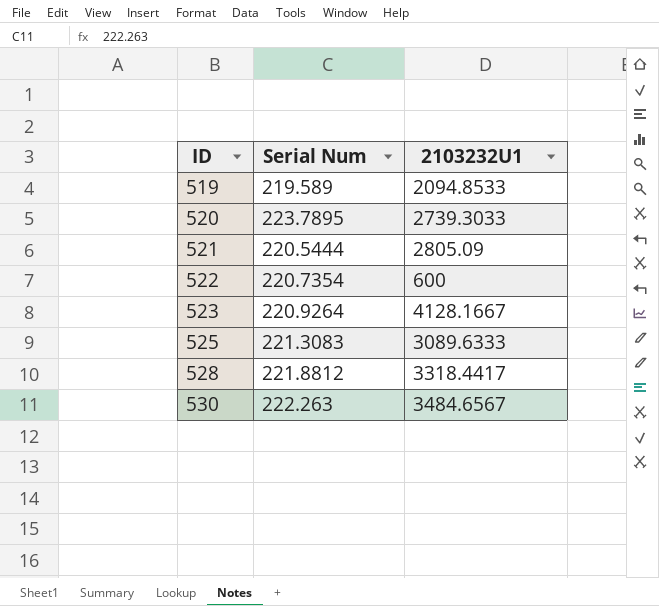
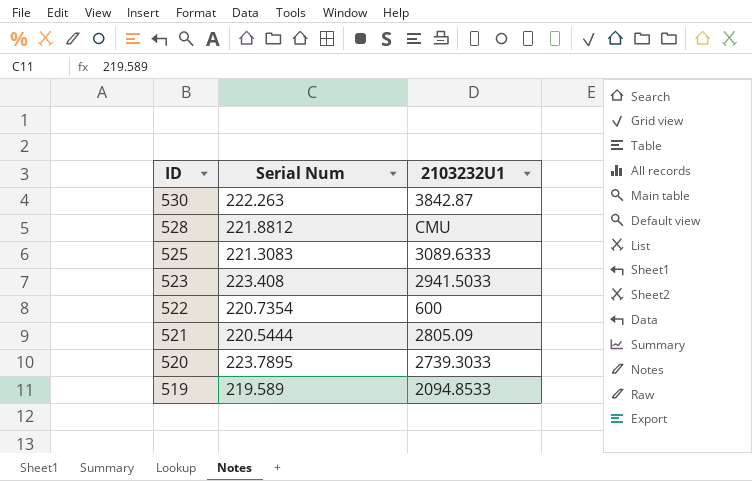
row order: ID ascending -> ID descending
530 | 2103232U1: 3484.6567 -> 3842.87
528 | 2103232U1: 3318.4417 -> CMU
523 | Serial Num: 220.9264 -> 223.408
523 | 2103232U1: 4128.1667 -> 2941.5033

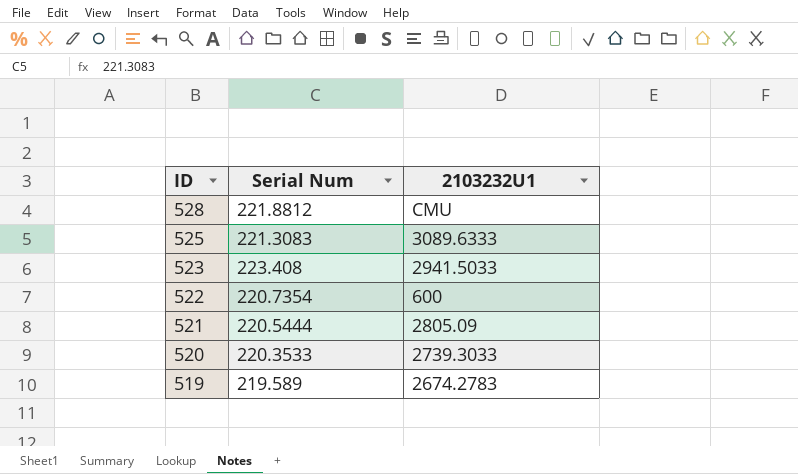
row 530: 222.263 | 3842.87 -> none
520 | Serial Num: 223.7895 -> 220.3533
519 | 2103232U1: 2094.8533 -> 2674.2783

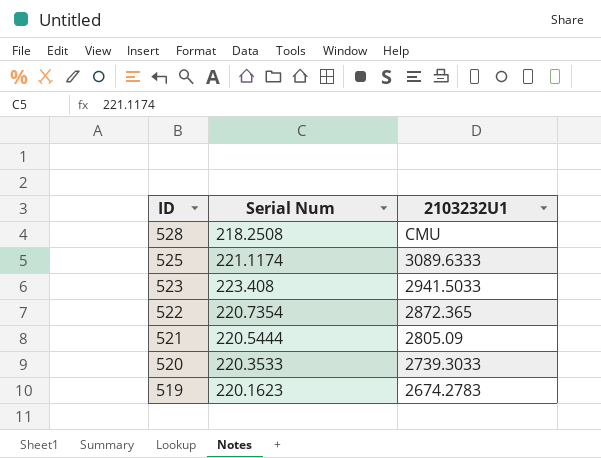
528 | Serial Num: 221.8812 -> 218.2508
525 | Serial Num: 221.3083 -> 221.1174
522 | 2103232U1: 600 -> 2872.365
519 | Serial Num: 219.589 -> 220.1623

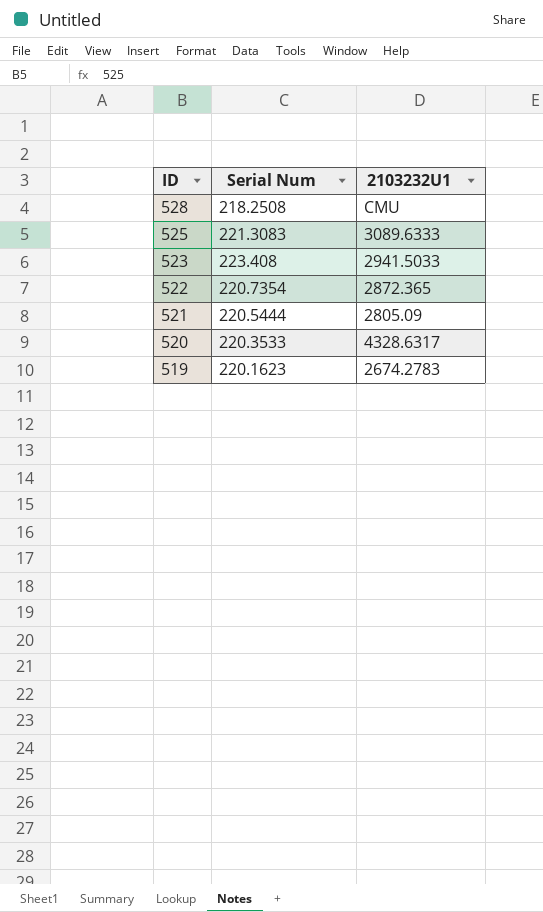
525 | Serial Num: 221.1174 -> 221.3083
520 | 2103232U1: 2739.3033 -> 4328.6317

